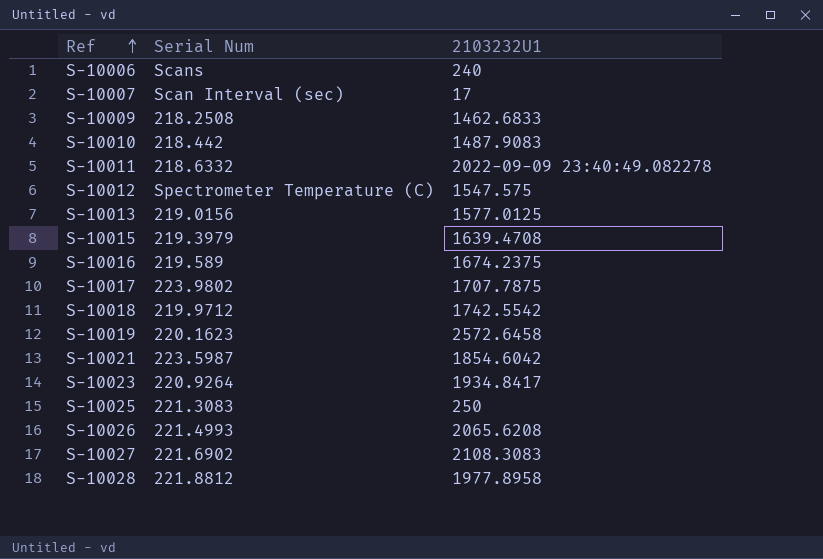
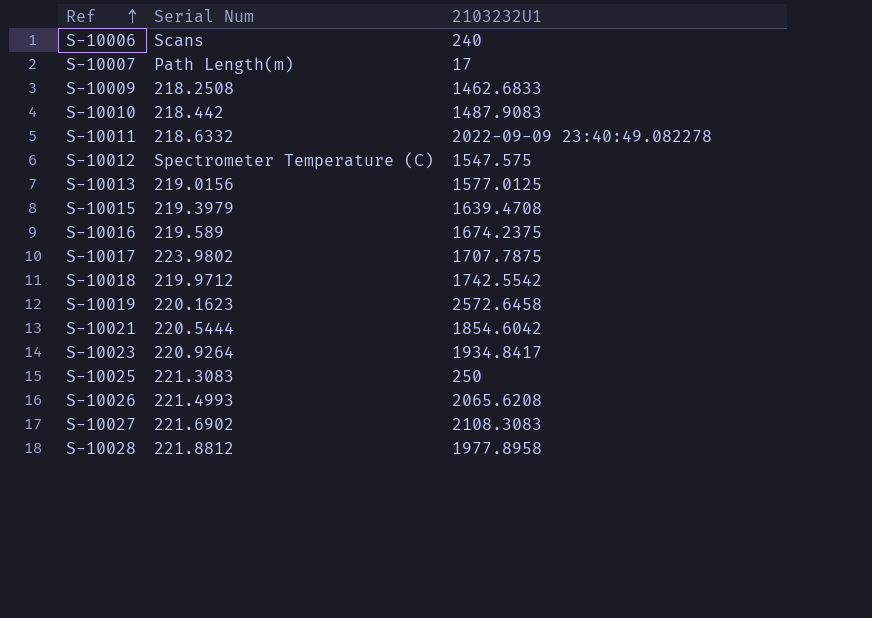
S-10007 | Serial Num: Scan Interval (sec) -> Path Length(m)
S-10021 | Serial Num: 223.5987 -> 220.5444

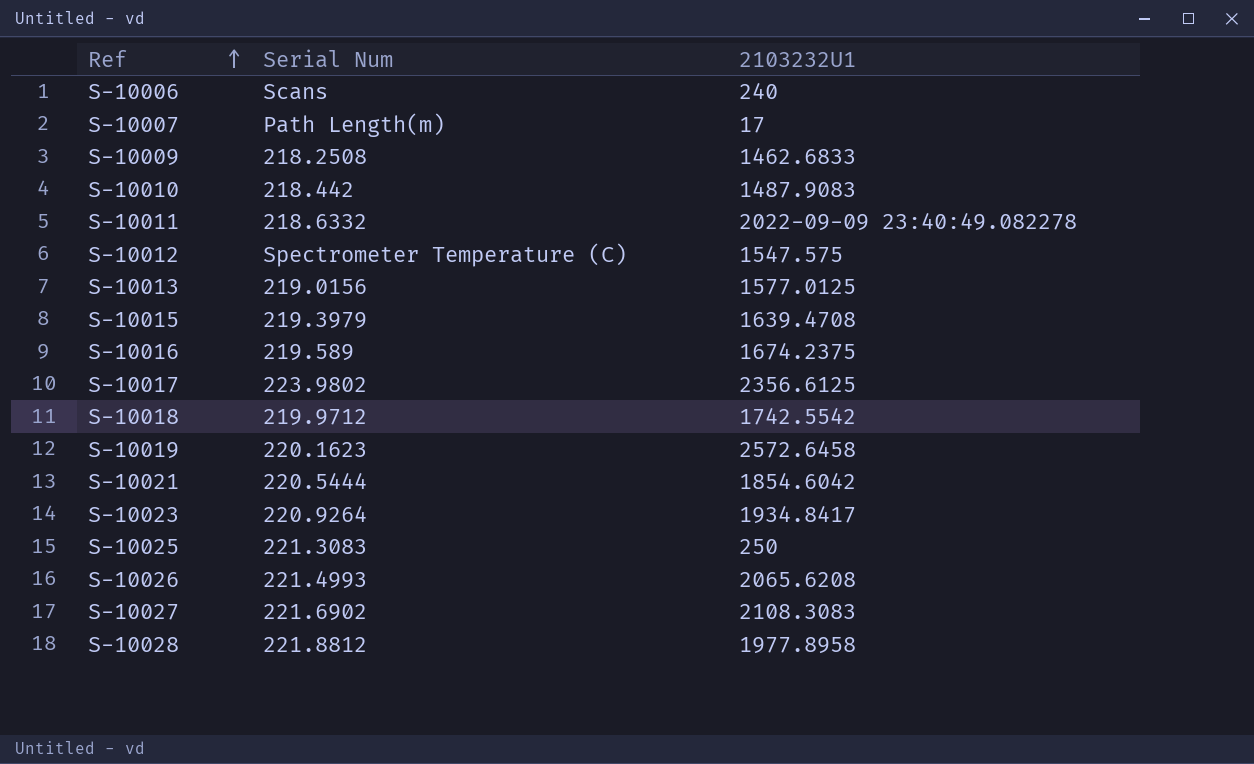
S-10017 | 2103232U1: 1707.7875 -> 2356.6125

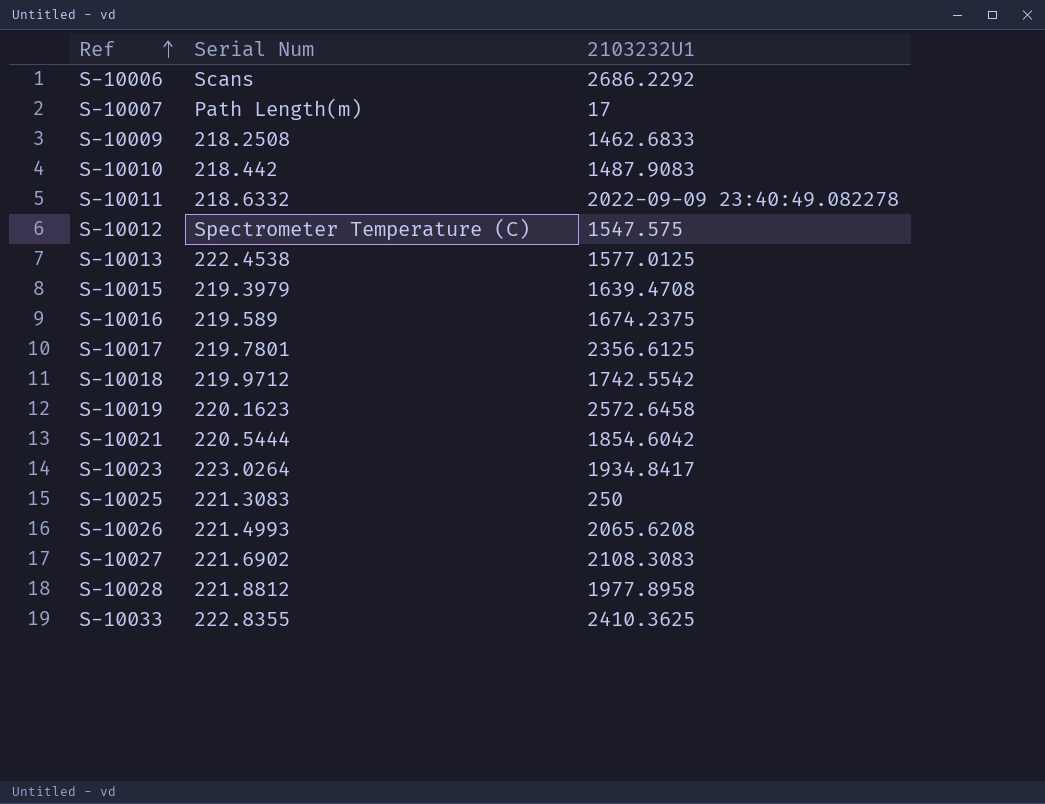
S-10006 | 2103232U1: 240 -> 2686.2292
S-10013 | Serial Num: 219.0156 -> 222.4538
S-10017 | Serial Num: 223.9802 -> 219.7801
S-10023 | Serial Num: 220.9264 -> 223.0264
row S-10033: none -> 222.8355 | 2410.3625

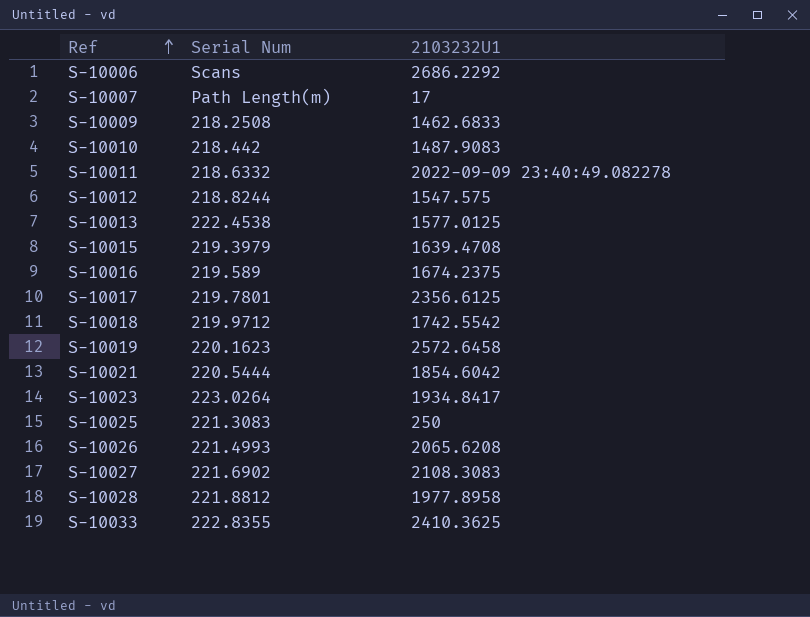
S-10012 | Serial Num: Spectrometer Temperature (C) -> 218.8244

